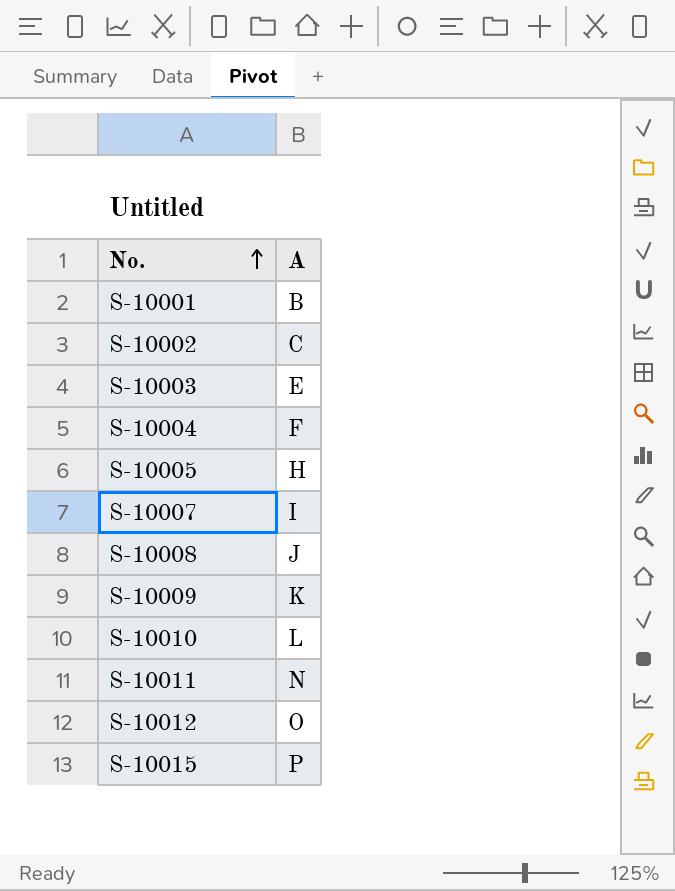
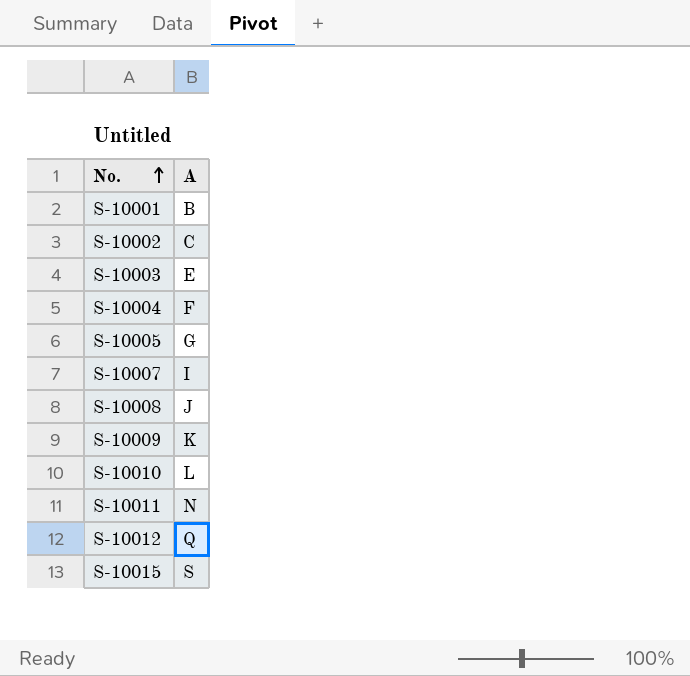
S-10005 | A: H -> G
S-10012 | A: O -> Q
S-10015 | A: P -> S

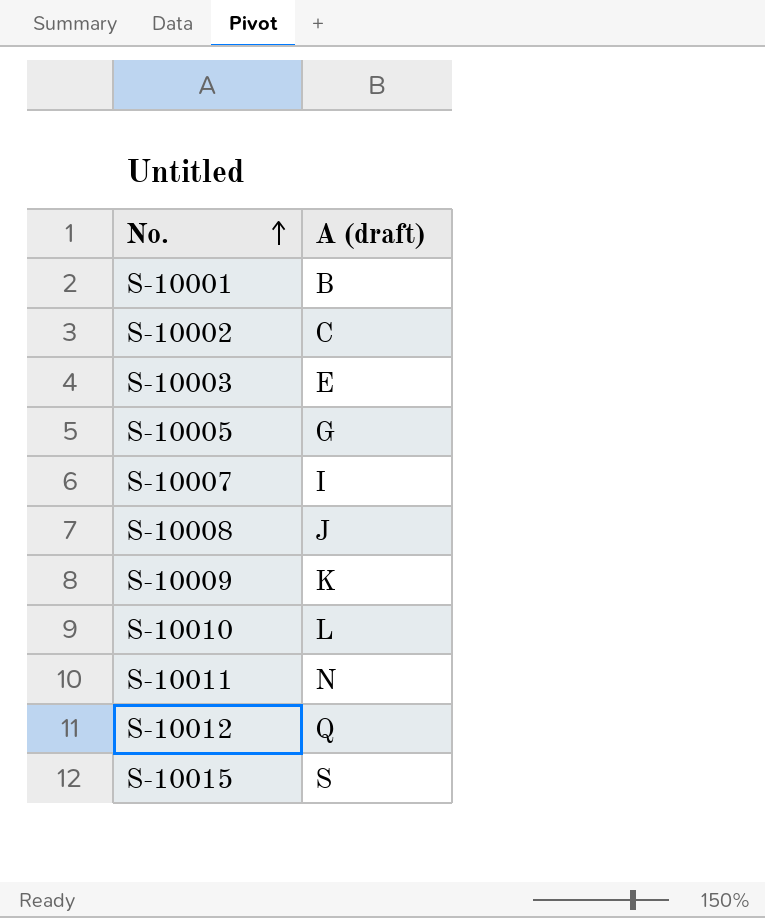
column name: A -> A (draft)
row S-10004: F -> none

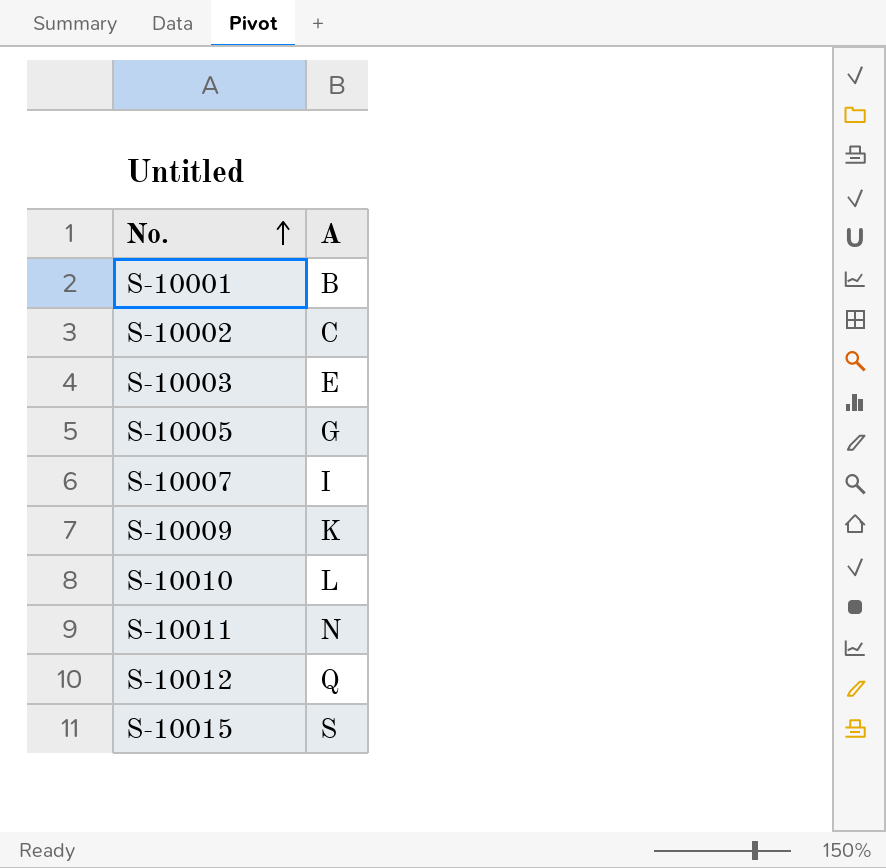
column name: A (draft) -> A
row S-10008: J -> none

